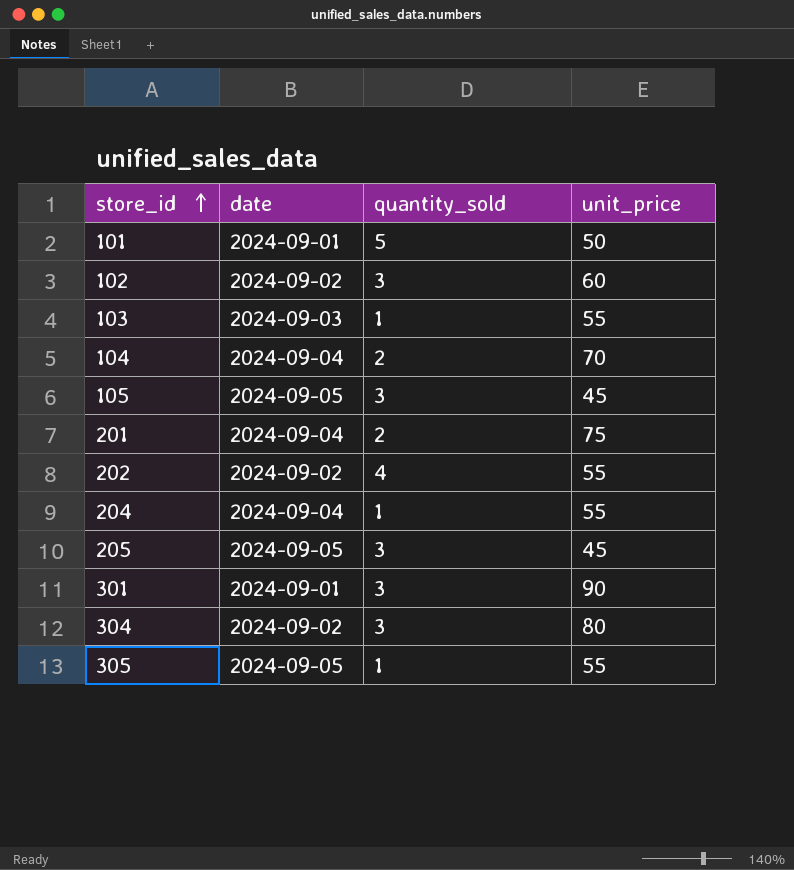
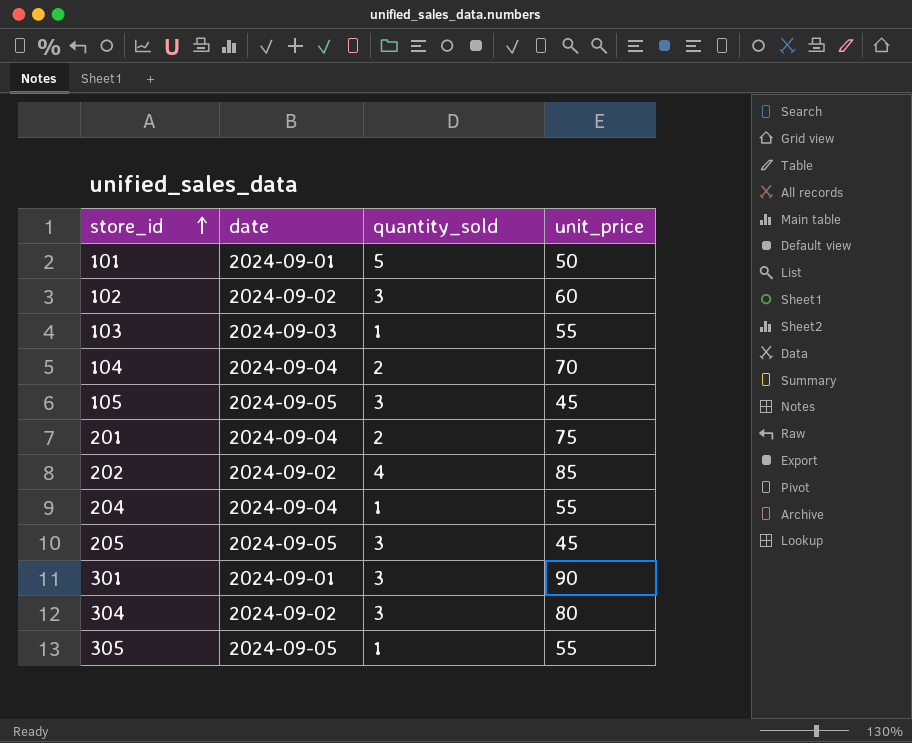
202 | unit_price: 55 -> 85

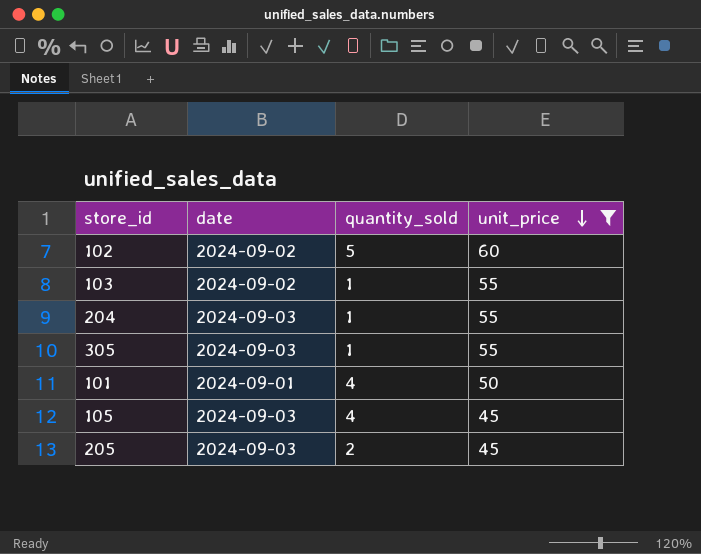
filter: none -> unit_price <= 60
row order: store_id ascending -> unit_price descending
102 | quantity_sold: 3 -> 5
103 | date: 2024-09-03 -> 2024-09-02
204 | date: 2024-09-04 -> 2024-09-03
305 | date: 2024-09-05 -> 2024-09-03
101 | quantity_sold: 5 -> 4
105 | date: 2024-09-05 -> 2024-09-03
105 | quantity_sold: 3 -> 4
205 | date: 2024-09-05 -> 2024-09-03
205 | quantity_sold: 3 -> 2

